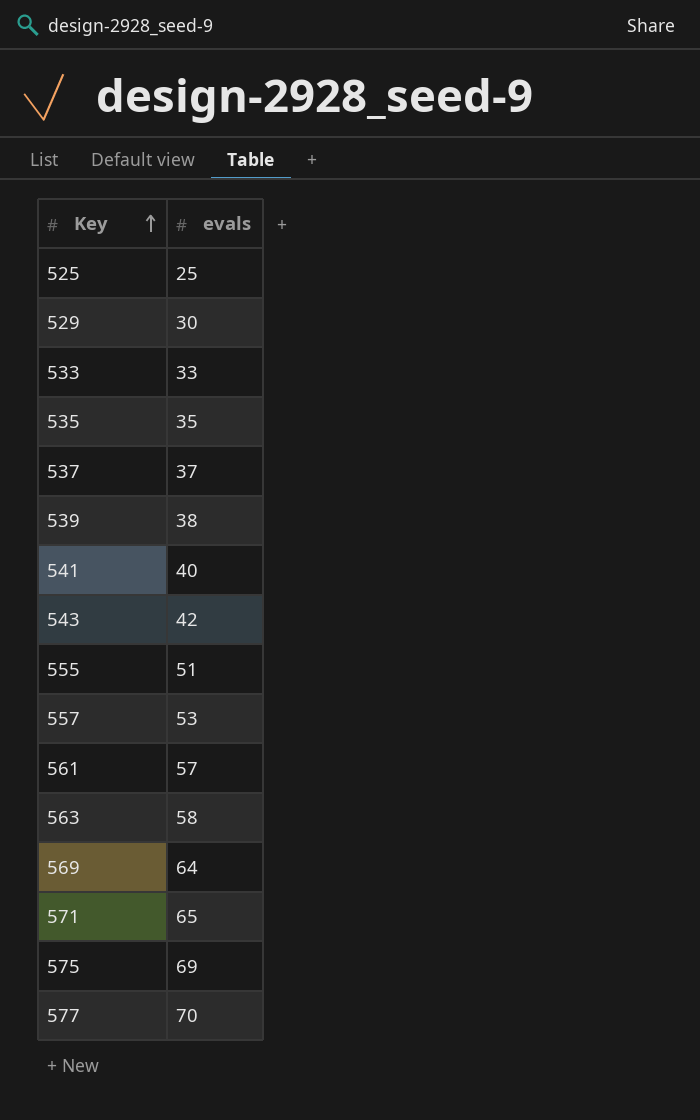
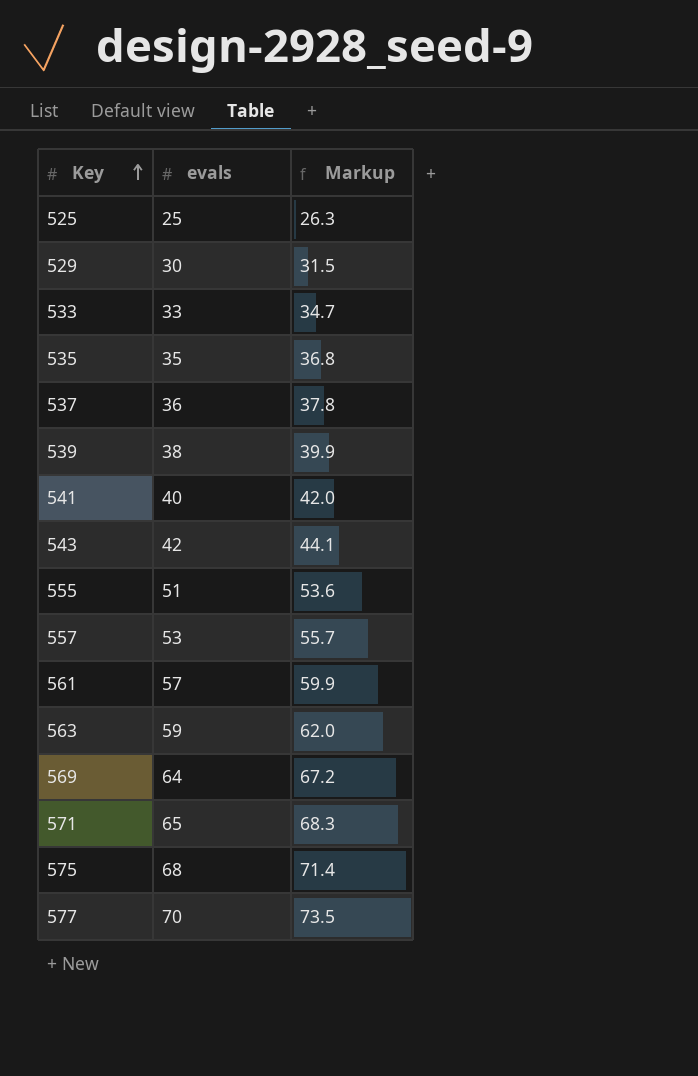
column Markup | formula: none -> [evals] * 1.05
537 | evals: 37 -> 36
563 | evals: 58 -> 59
575 | evals: 69 -> 68

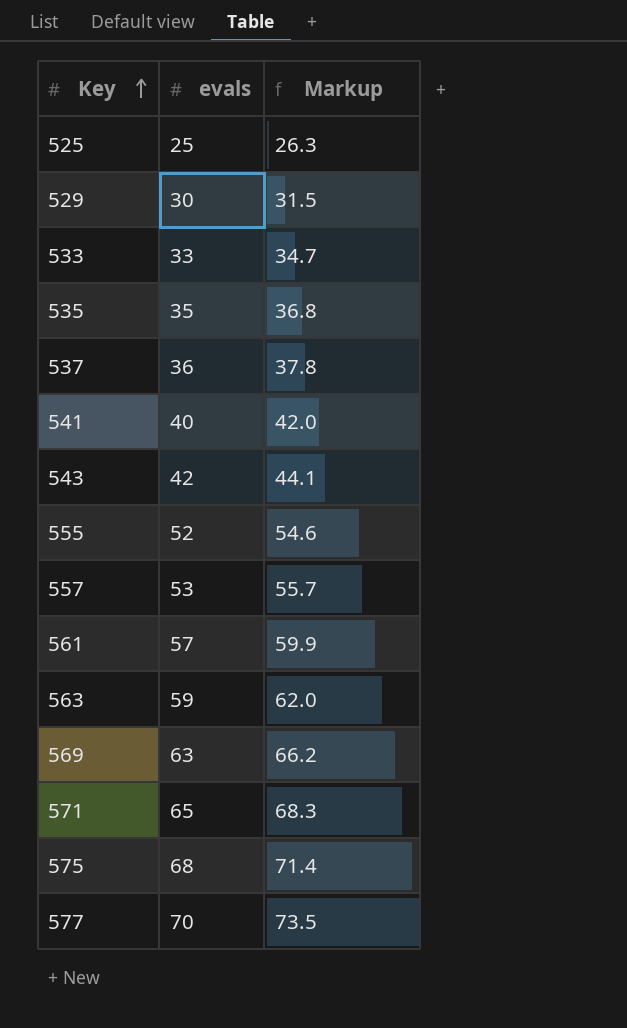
row 539: 38 | 39.9 -> none
555 | evals: 51 -> 52
555 | Markup: 53.6 -> 54.6
569 | evals: 64 -> 63
569 | Markup: 67.2 -> 66.2

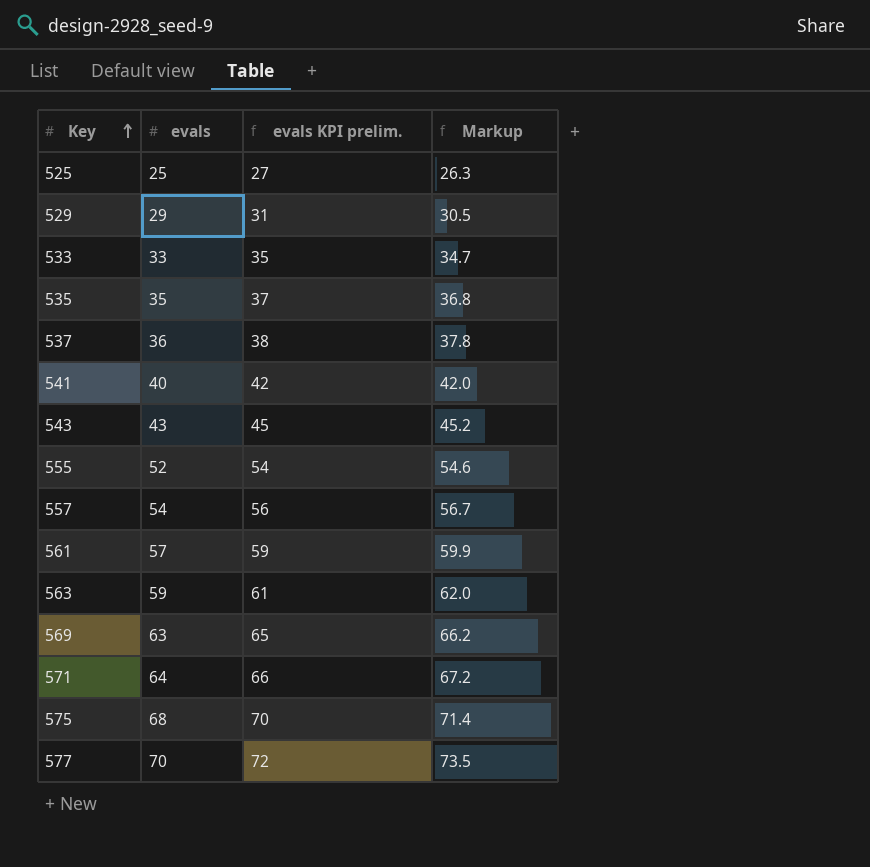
column evals KPI prelim. | formula: none -> [evals] + 2
529 | evals: 30 -> 29
529 | Markup: 31.5 -> 30.5
543 | evals: 42 -> 43
543 | Markup: 44.1 -> 45.2
557 | evals: 53 -> 54
557 | Markup: 55.7 -> 56.7
571 | evals: 65 -> 64
571 | Markup: 68.3 -> 67.2

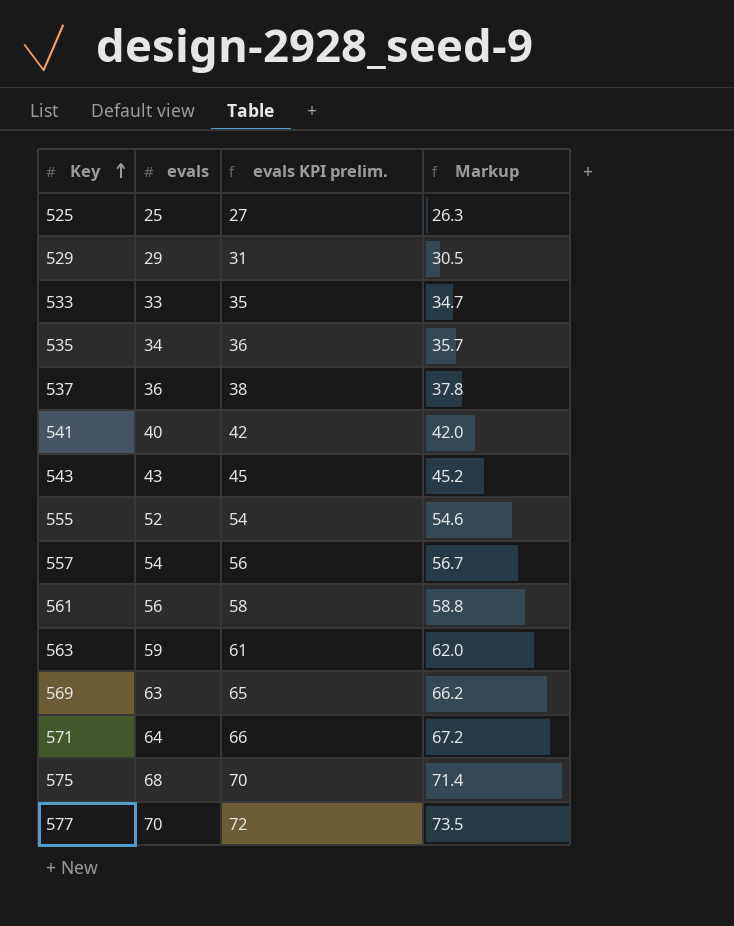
535 | evals: 35 -> 34
535 | evals KPI prelim.: 37 -> 36
535 | Markup: 36.8 -> 35.7
561 | evals: 57 -> 56
561 | evals KPI prelim.: 59 -> 58
561 | Markup: 59.9 -> 58.8

